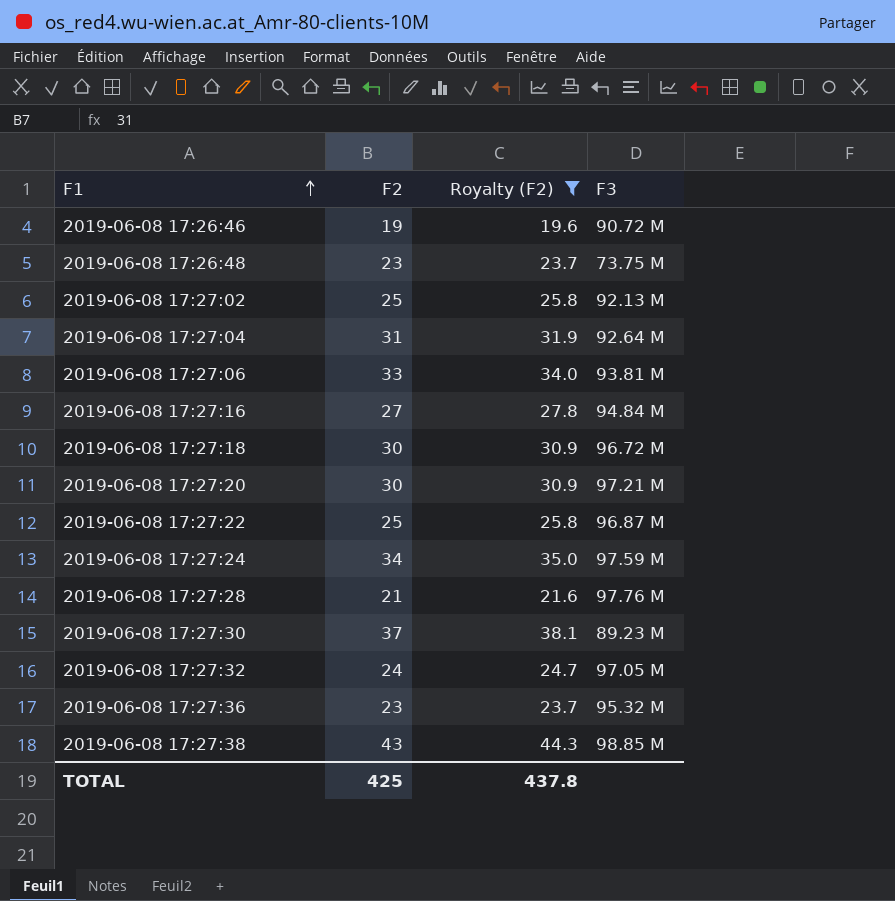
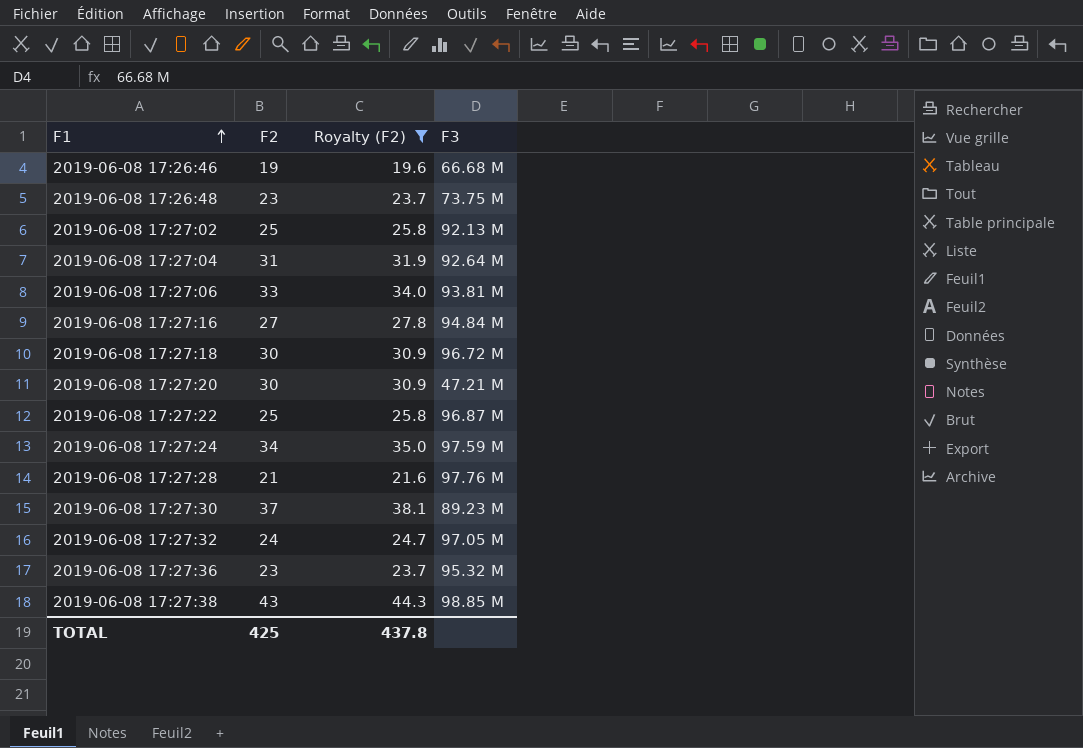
2019-06-08 17:26:46 | F3: 90.72 M -> 66.68 M
2019-06-08 17:27:20 | F3: 97.21 M -> 47.21 M

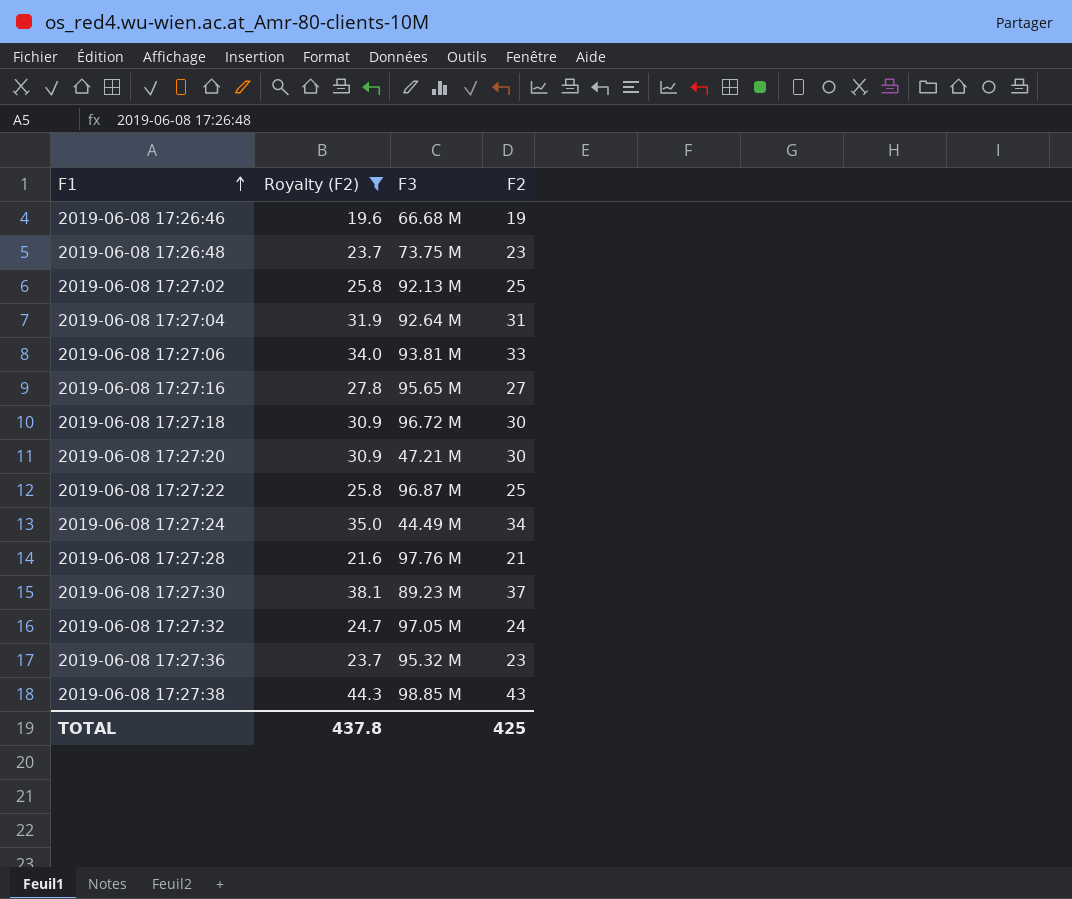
column F2 | position: 2 -> 4
2019-06-08 17:27:16 | F3: 94.84 M -> 95.65 M
2019-06-08 17:27:24 | F3: 97.59 M -> 44.49 M

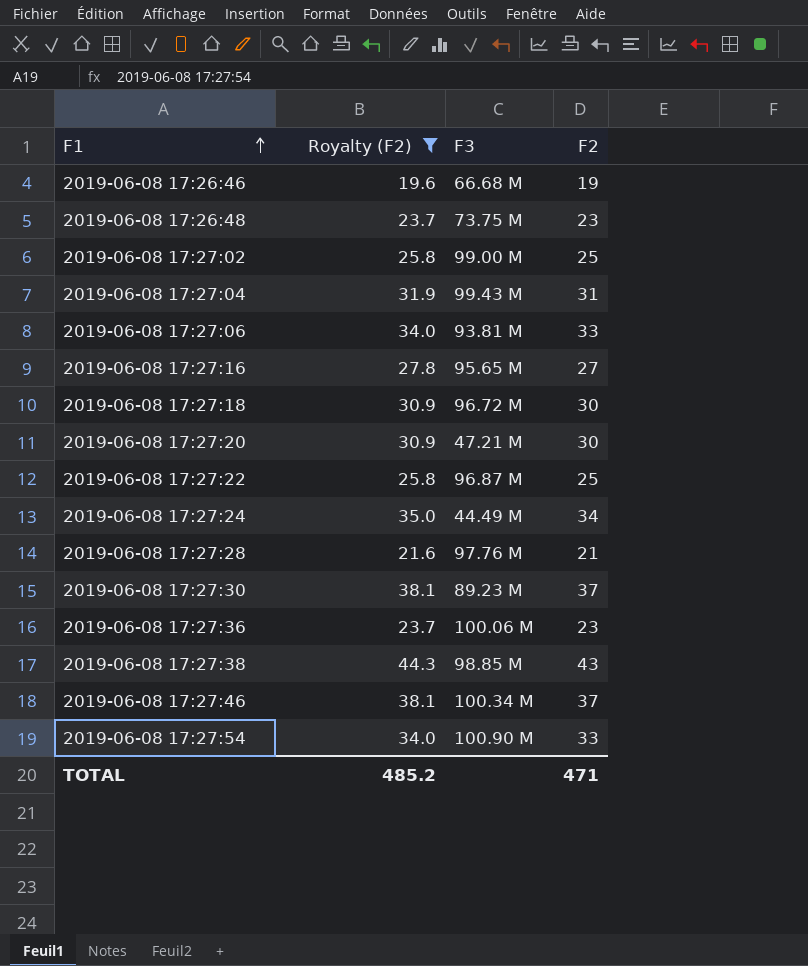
row 2019-06-08 17:27:32: 24.7 | 97.05 M | 24 -> none
2019-06-08 17:27:02 | F3: 92.13 M -> 99.00 M
2019-06-08 17:27:04 | F3: 92.64 M -> 99.43 M
2019-06-08 17:27:36 | F3: 95.32 M -> 100.06 M
row 2019-06-08 17:27:46: none -> 38.1 | 100.34 M | 37
row 2019-06-08 17:27:54: none -> 34.0 | 100.90 M | 33
TOTAL | Royalty (F2): 437.8 -> 485.2
TOTAL | F2: 425 -> 471

